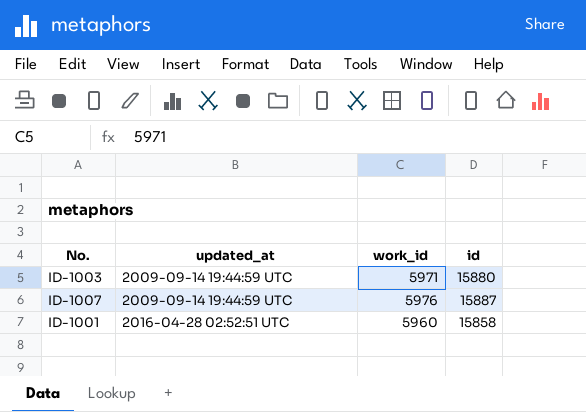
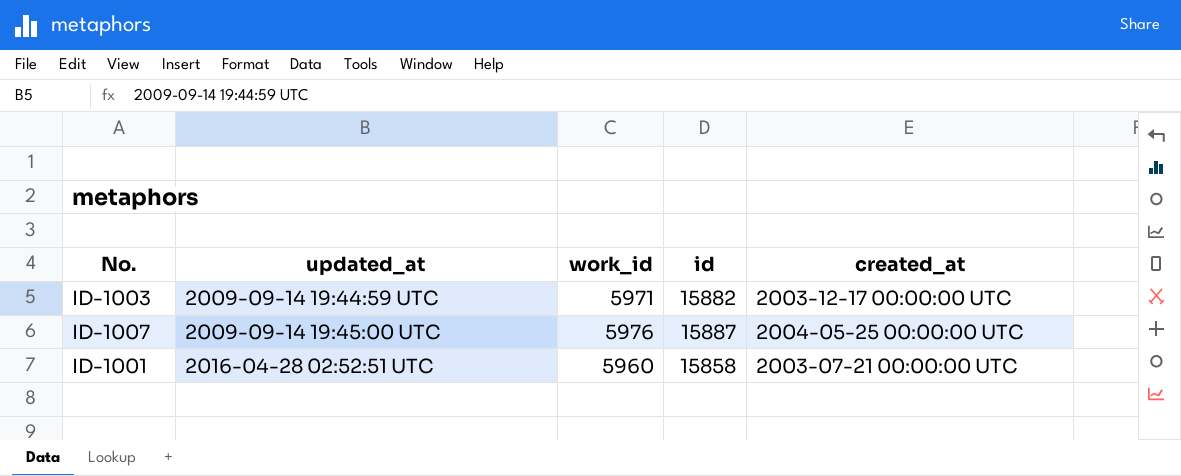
column created_at | position: none -> 5
ID-1003 | id: 15880 -> 15882
ID-1007 | updated_at: 2009-09-14 19:44:59 UTC -> 2009-09-14 19:45:00 UTC

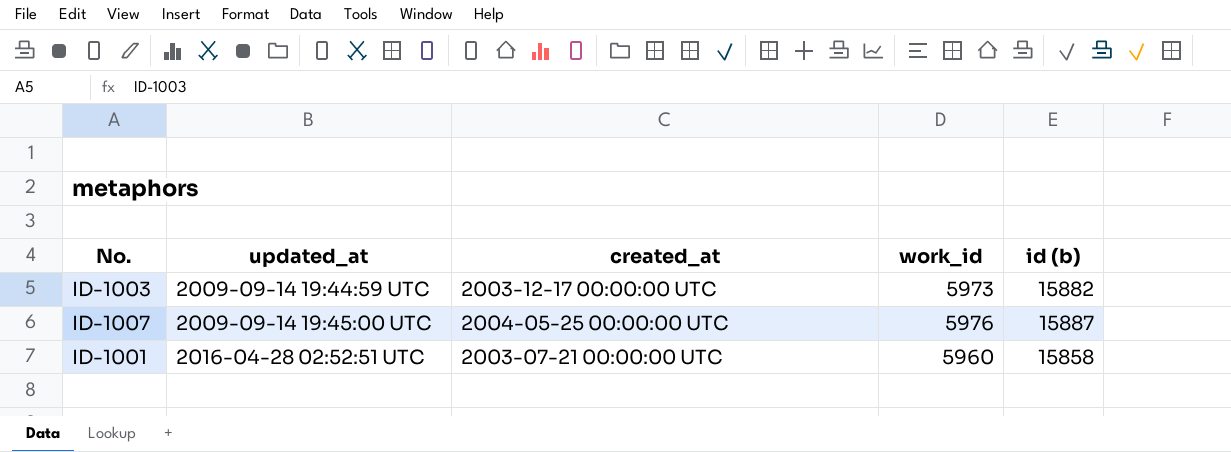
column created_at | position: 5 -> 3
column name: id -> id (b)
ID-1003 | work_id: 5971 -> 5973

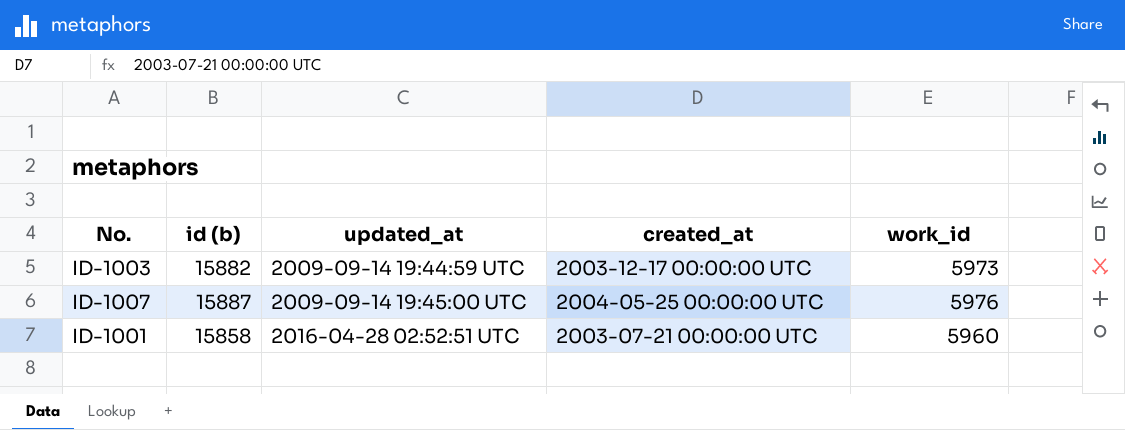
column id (b) | position: 5 -> 2

